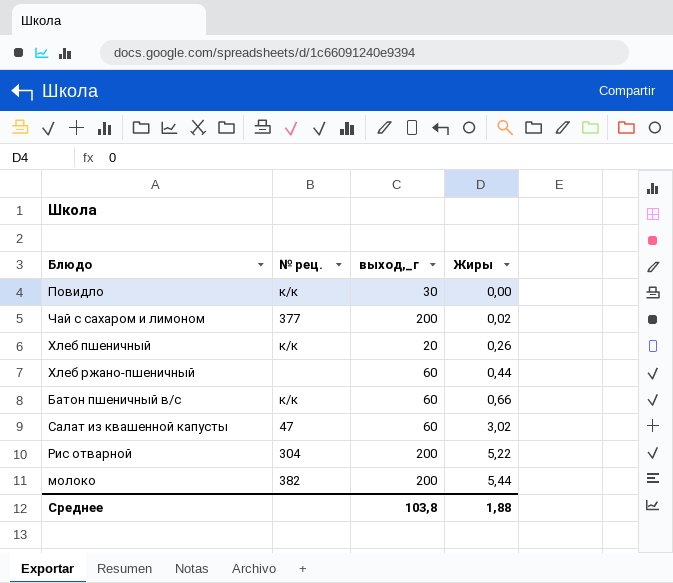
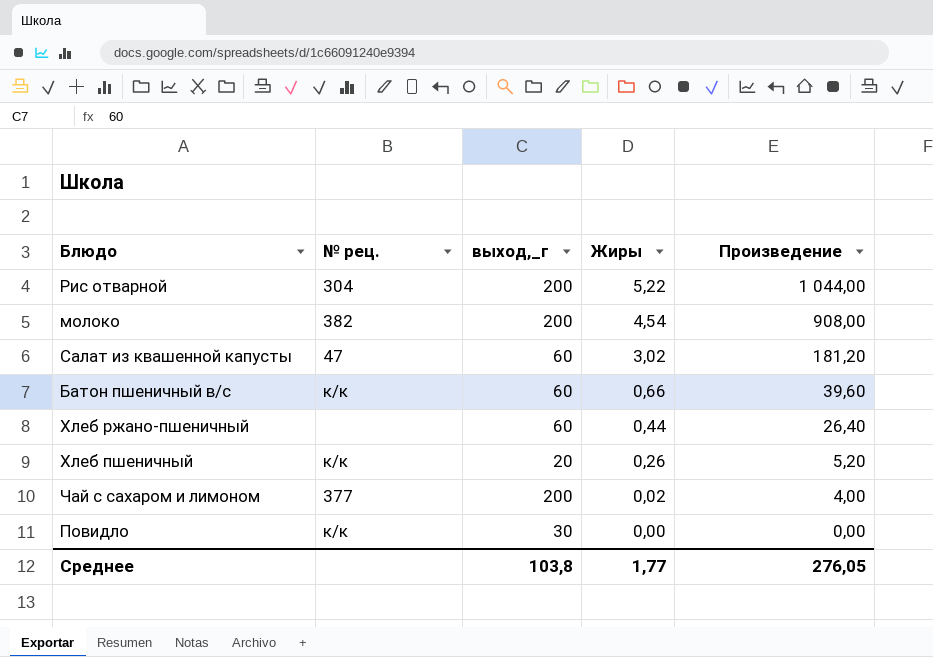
row order: Жиры ascending -> Жиры descending
column Произведение | formula: none -> [выход,_г] * [Жиры]
молоко | Жиры: 5,44 -> 4,54
Среднее | Жиры: 1,88 -> 1,77

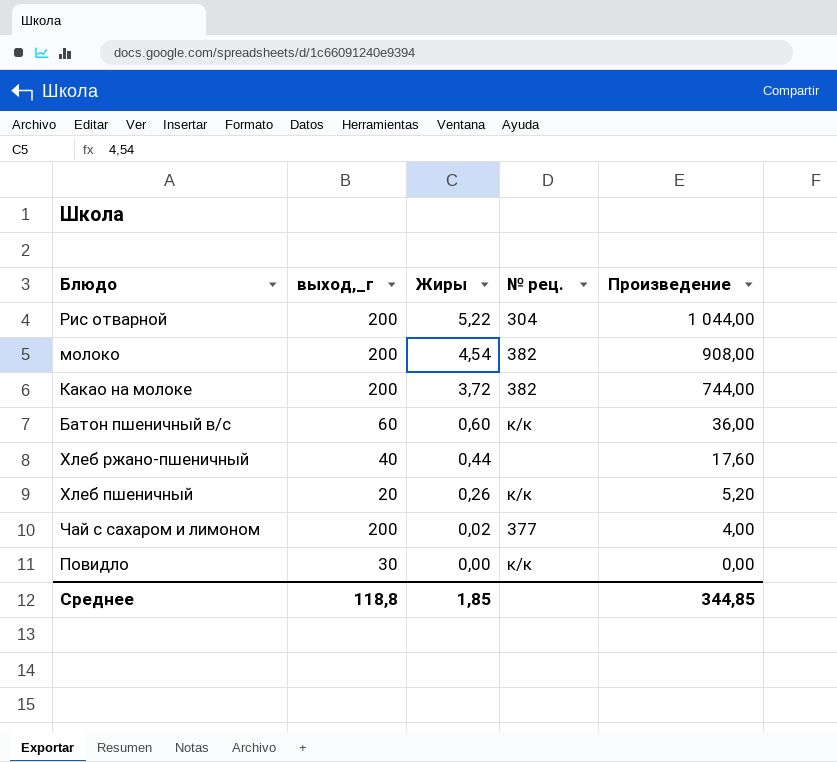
column № рец. | position: 2 -> 4
row Салат из квашенной капусты: 47 | 60 | 3,02 | 181,20 -> none
row Какао на молоке: none -> 200 | 3,72 | 382 | 744,00
Батон пшеничный в/с | Жиры: 0,66 -> 0,60
Батон пшеничный в/с | Произведение: 39,60 -> 36,00
Хлеб ржано-пшеничный | выход,_г: 60 -> 40
Хлеб ржано-пшеничный | Произведение: 26,40 -> 17,60
Среднее | выход,_г: 103,8 -> 118,8
Среднее | Жиры: 1,77 -> 1,85
Среднее | Произведение: 276,05 -> 344,85

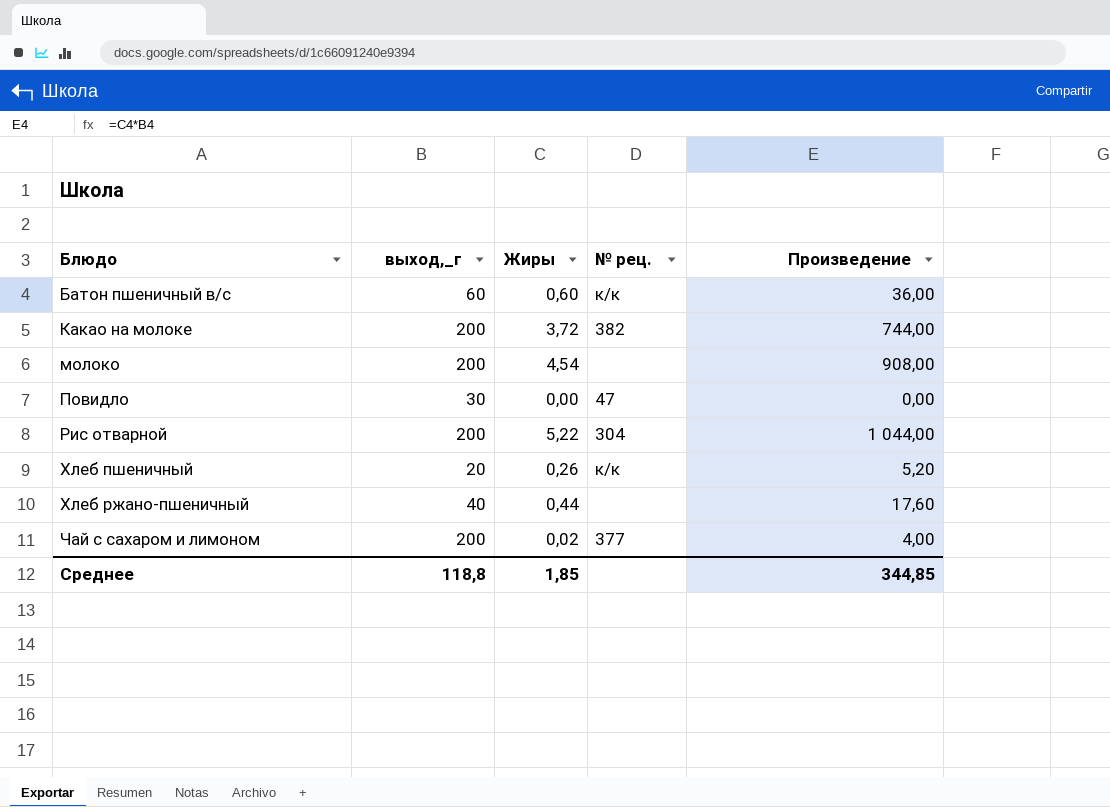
row order: Жиры descending -> Блюдо ascending
молоко | № рец.: 382 -> none
Повидло | № рец.: к/к -> 47

